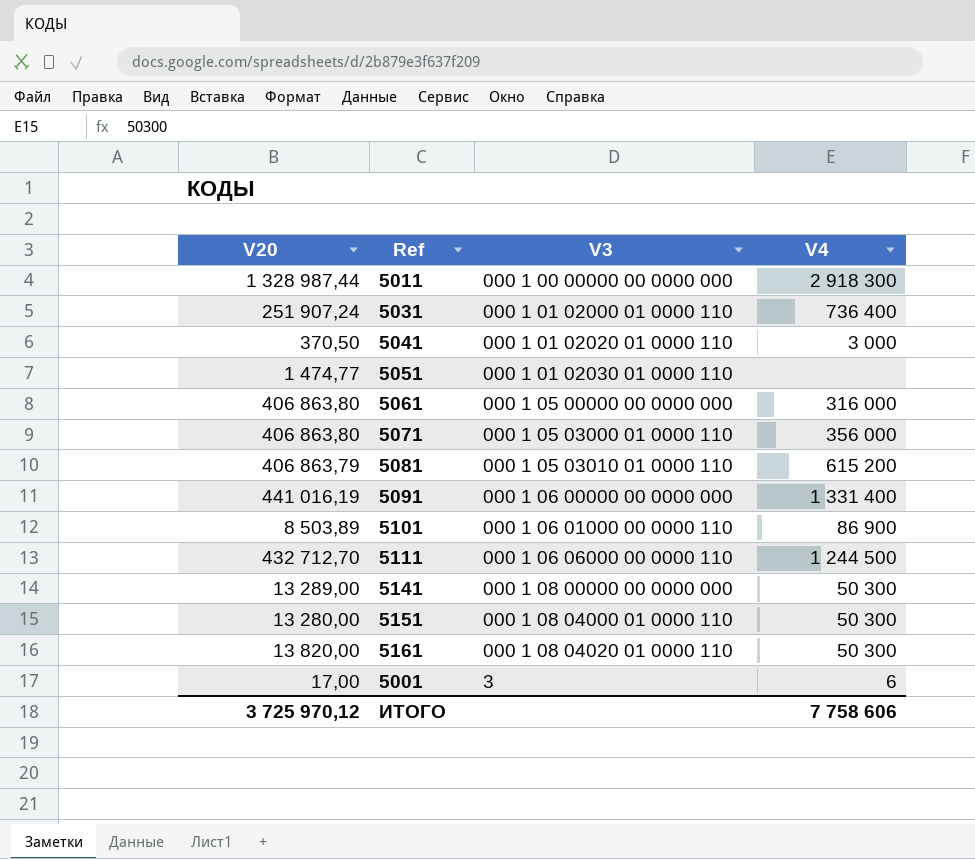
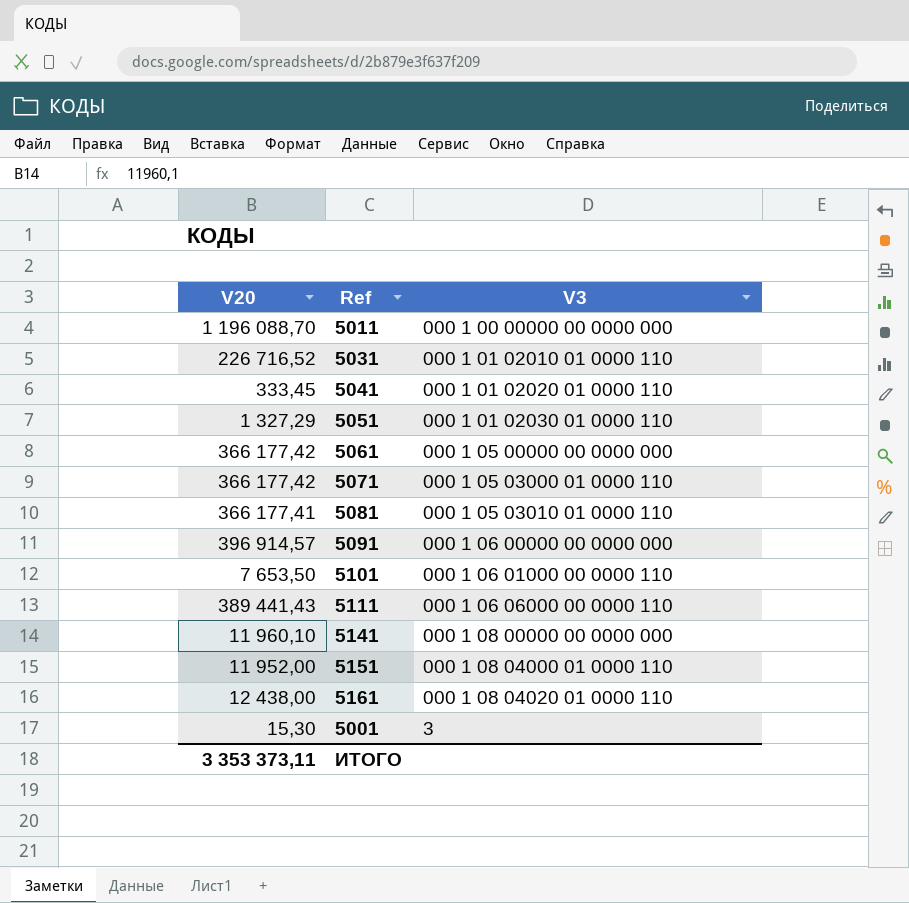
column V4 | position: 4 -> none
5011 | V20: 1 328 987,44 -> 1 196 088,70
5031 | V20: 251 907,24 -> 226 716,52
5031 | V3: 000 1 01 02000 01 0000 110 -> 000 1 01 02010 01 0000 110
5041 | V20: 370,50 -> 333,45
5051 | V20: 1 474,77 -> 1 327,29
5061 | V20: 406 863,80 -> 366 177,42
5071 | V20: 406 863,80 -> 366 177,42
5081 | V20: 406 863,79 -> 366 177,41
5091 | V20: 441 016,19 -> 396 914,57
5101 | V20: 8 503,89 -> 7 653,50
5111 | V20: 432 712,70 -> 389 441,43
5141 | V20: 13 289,00 -> 11 960,10
5151 | V20: 13 280,00 -> 11 952,00
5161 | V20: 13 820,00 -> 12 438,00
5001 | V20: 17,00 -> 15,30
ИТОГО | V20: 3 725 970,12 -> 3 353 373,11

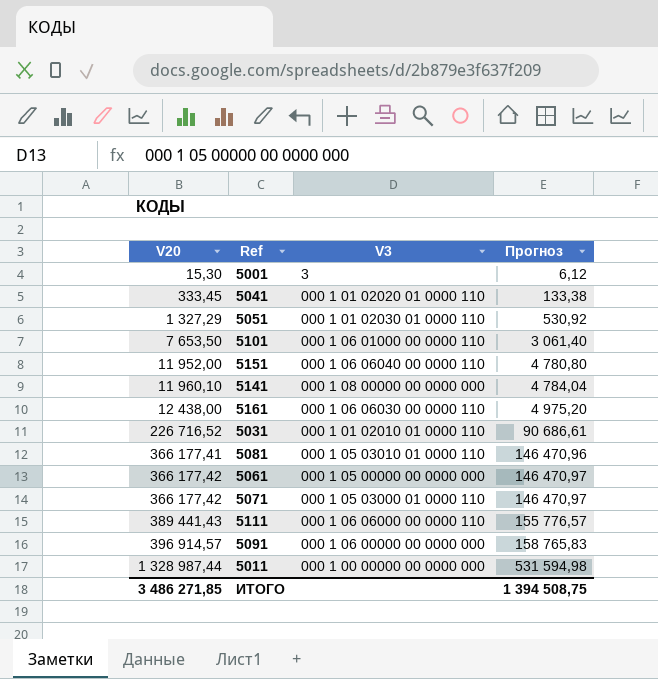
row order: V3 ascending -> V20 ascending
column Прогноз | formula: none -> [V20] * 0,4
5151 | V3: 000 1 08 04000 01 0000 110 -> 000 1 06 06040 00 0000 110
5161 | V3: 000 1 08 04020 01 0000 110 -> 000 1 06 06030 00 0000 110
5011 | V20: 1 196 088,70 -> 1 328 987,44
ИТОГО | V20: 3 353 373,11 -> 3 486 271,85

